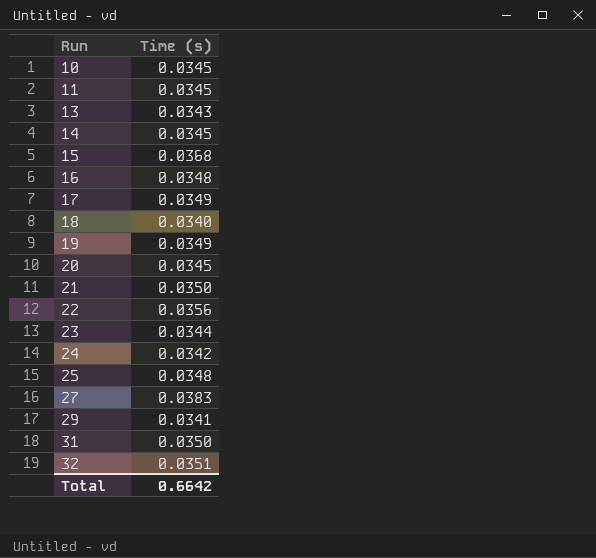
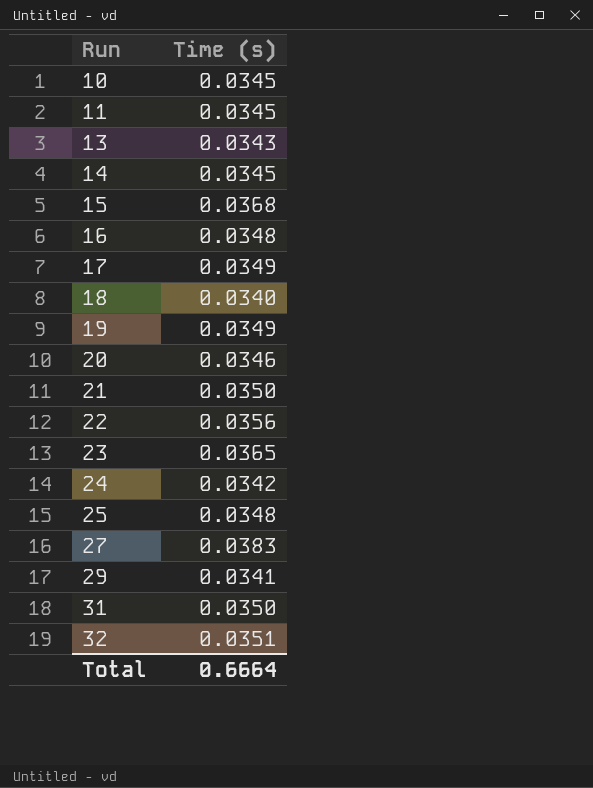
20 | Time (s): 0.0345 -> 0.0346
23 | Time (s): 0.0344 -> 0.0365
Total | Time (s): 0.6642 -> 0.6664

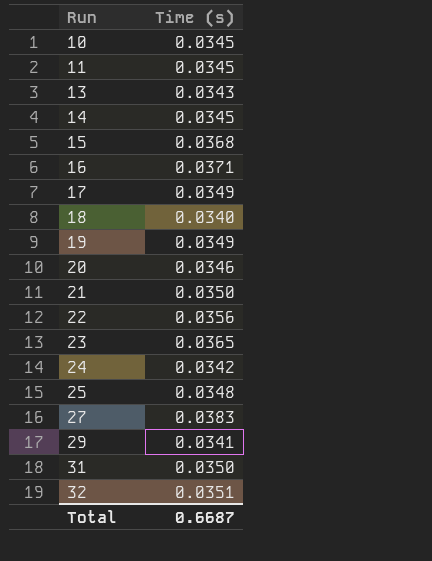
16 | Time (s): 0.0348 -> 0.0371
Total | Time (s): 0.6664 -> 0.6687

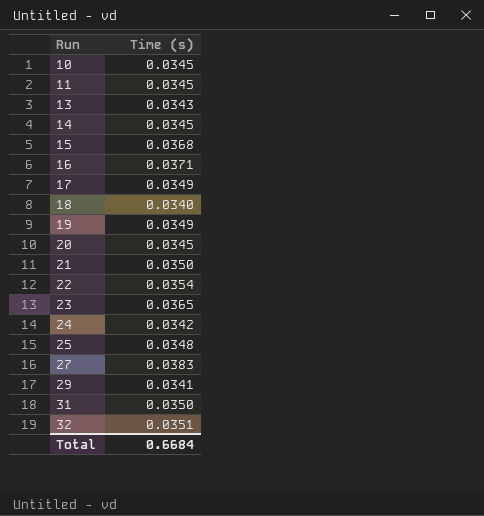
20 | Time (s): 0.0346 -> 0.0345
22 | Time (s): 0.0356 -> 0.0354
Total | Time (s): 0.6687 -> 0.6684

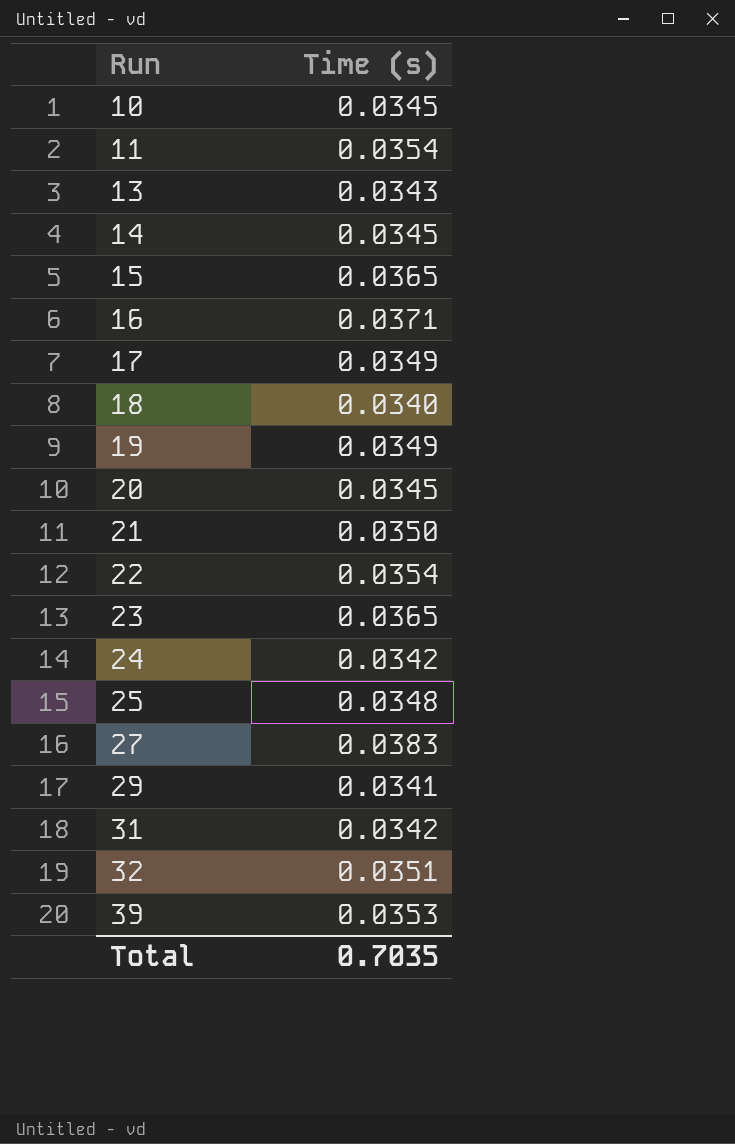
11 | Time (s): 0.0345 -> 0.0354
15 | Time (s): 0.0368 -> 0.0365
31 | Time (s): 0.0350 -> 0.0342
row 39: none -> 0.0353
Total | Time (s): 0.6684 -> 0.7035

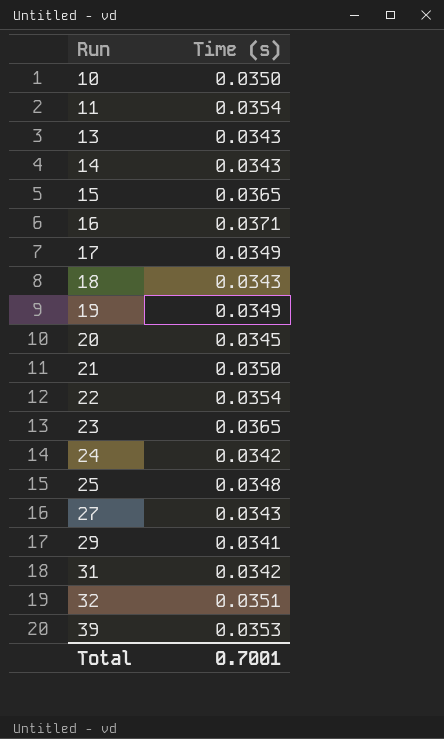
10 | Time (s): 0.0345 -> 0.0350
14 | Time (s): 0.0345 -> 0.0343
18 | Time (s): 0.0340 -> 0.0343
27 | Time (s): 0.0383 -> 0.0343
Total | Time (s): 0.7035 -> 0.7001

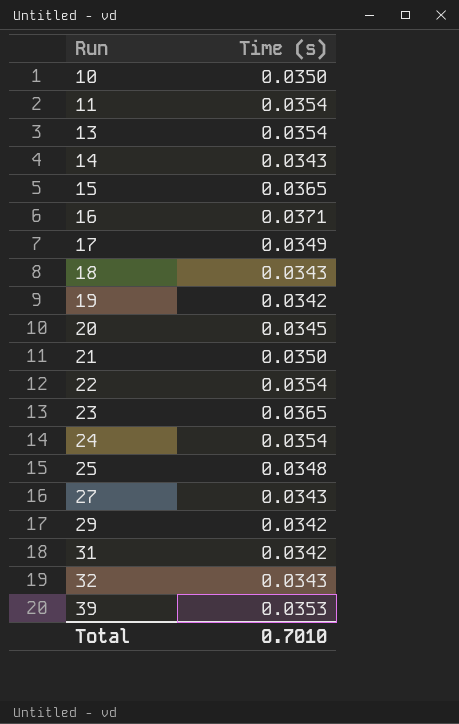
13 | Time (s): 0.0343 -> 0.0354
19 | Time (s): 0.0349 -> 0.0342
24 | Time (s): 0.0342 -> 0.0354
29 | Time (s): 0.0341 -> 0.0342
32 | Time (s): 0.0351 -> 0.0343
Total | Time (s): 0.7001 -> 0.7010

